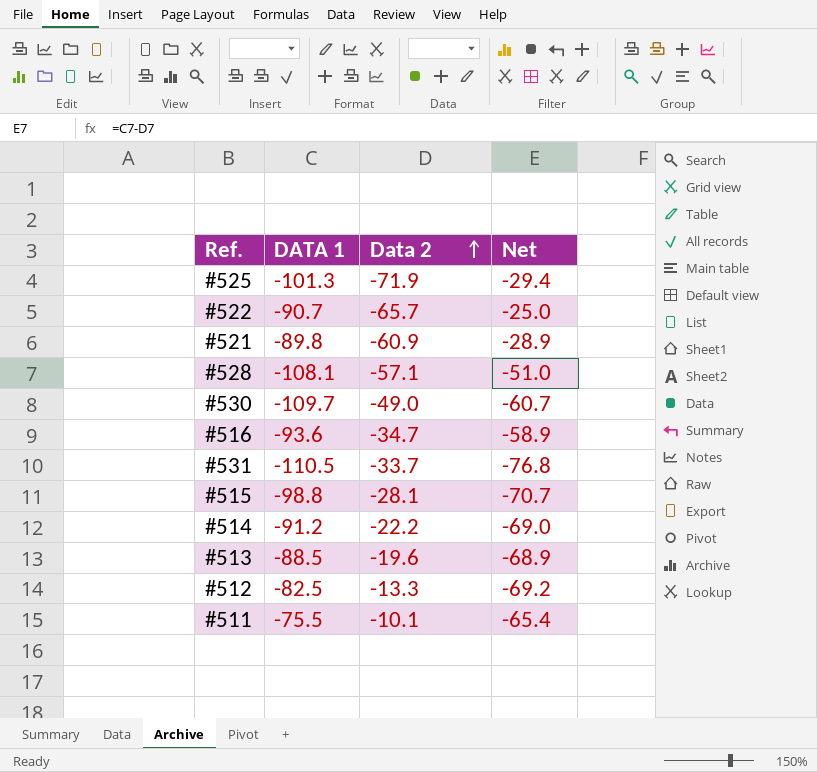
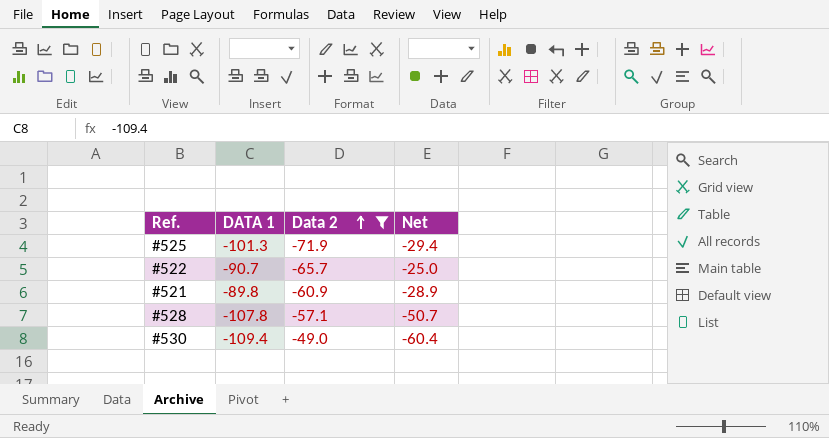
filter: none -> Data 2 <= -49.0
#528 | DATA 1: -108.1 -> -107.8
#528 | Net: -51.0 -> -50.7
#530 | DATA 1: -109.7 -> -109.4
#530 | Net: -60.7 -> -60.4

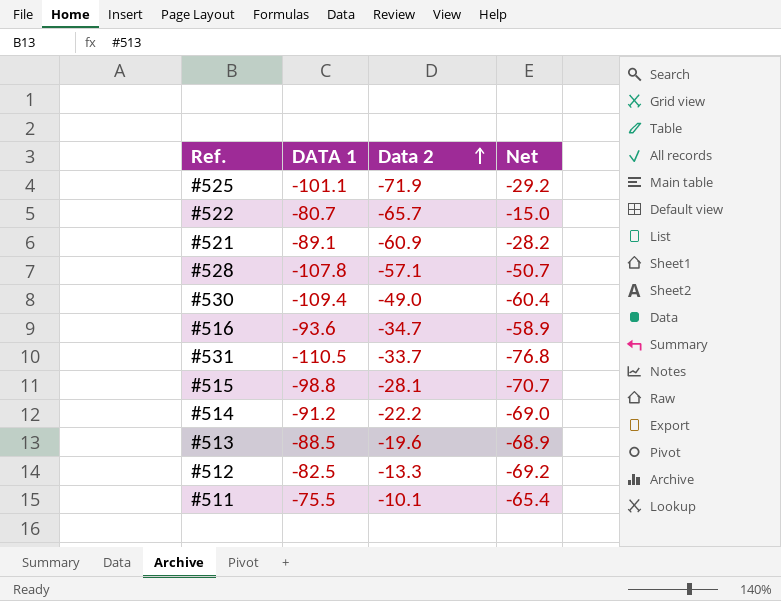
filter: Data 2 <= -49.0 -> none
#525 | DATA 1: -101.3 -> -101.1
#525 | Net: -29.4 -> -29.2
#522 | DATA 1: -90.7 -> -80.7
#522 | Net: -25.0 -> -15.0
#521 | DATA 1: -89.8 -> -89.1
#521 | Net: -28.9 -> -28.2

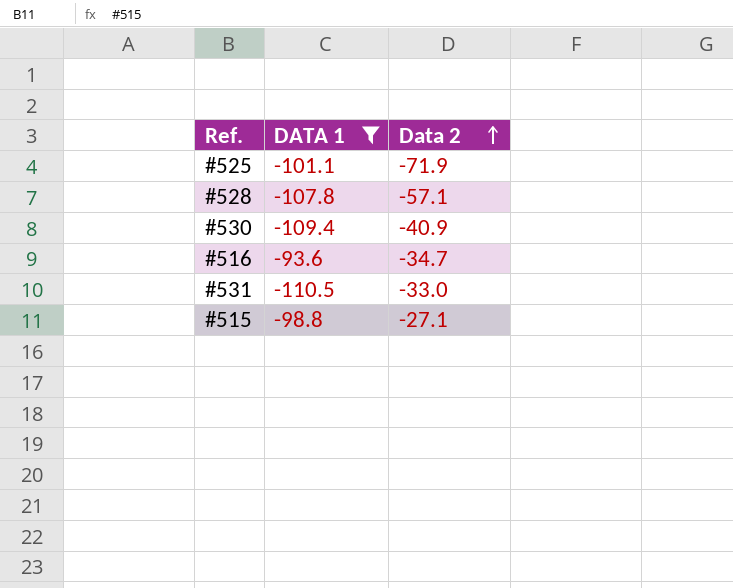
filter: none -> DATA 1 <= -93.6
column Net | formula: [DATA 1] - [Data 2] -> none
#530 | Data 2: -49.0 -> -40.9
#531 | Data 2: -33.7 -> -33.0
#515 | Data 2: -28.1 -> -27.1

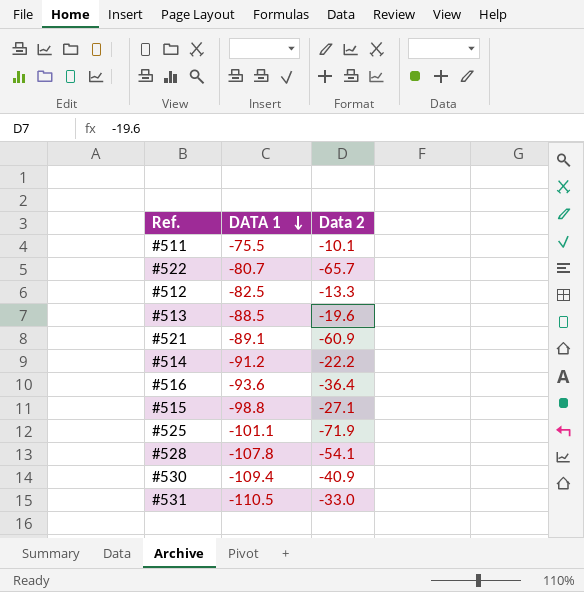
filter: DATA 1 <= -93.6 -> none
row order: Data 2 ascending -> DATA 1 descending
#516 | Data 2: -34.7 -> -36.4
#528 | Data 2: -57.1 -> -54.1

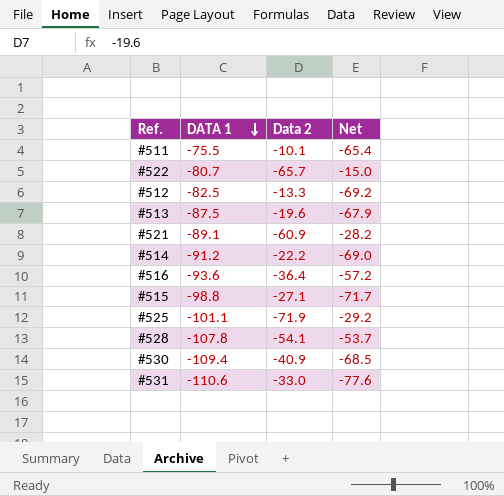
column Net | formula: none -> [DATA 1] - [Data 2]
#513 | DATA 1: -88.5 -> -87.5
#531 | DATA 1: -110.5 -> -110.6

